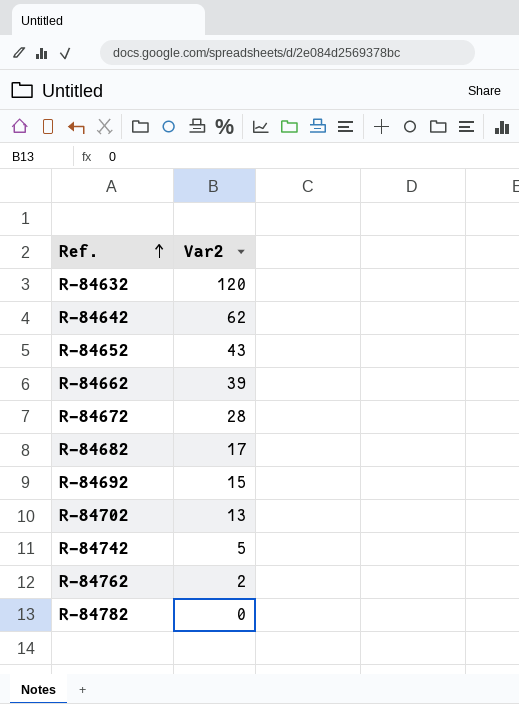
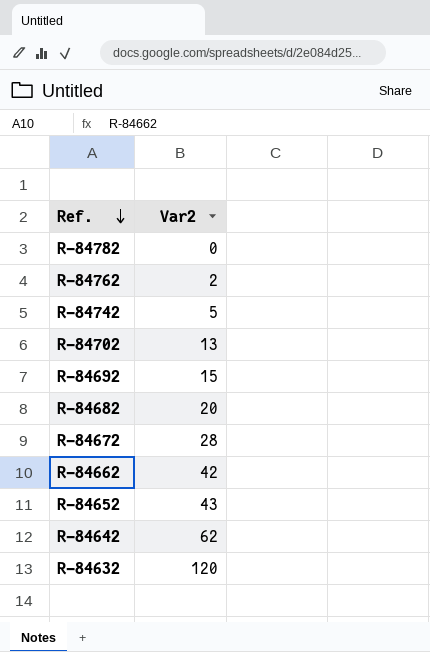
row order: Ref. ascending -> Ref. descending
R-84682 | Var2: 17 -> 20
R-84662 | Var2: 39 -> 42

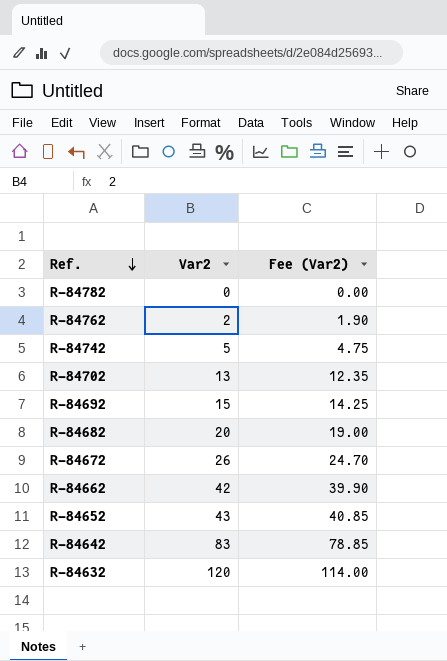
column Fee (Var2) | formula: none -> [Var2] * 0.95
R-84672 | Var2: 28 -> 26
R-84642 | Var2: 62 -> 83

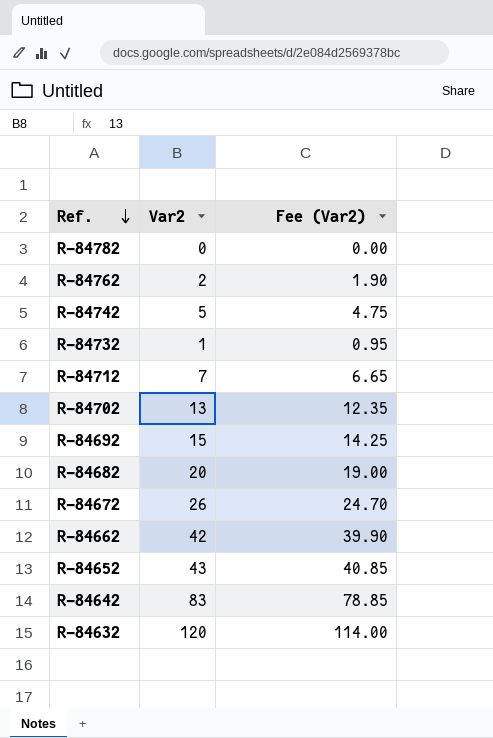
row R-84732: none -> 1 | 0.95
row R-84712: none -> 7 | 6.65

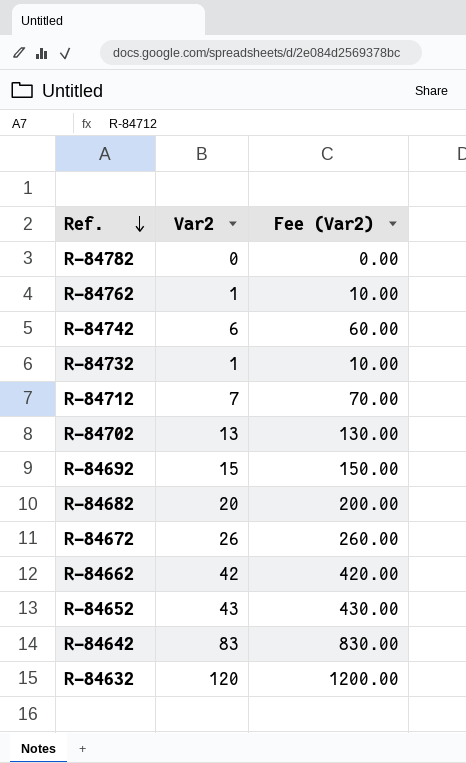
column Fee (Var2) | formula: [Var2] * 0.95 -> [Var2] * 10
R-84762 | Var2: 2 -> 1
R-84742 | Var2: 5 -> 6

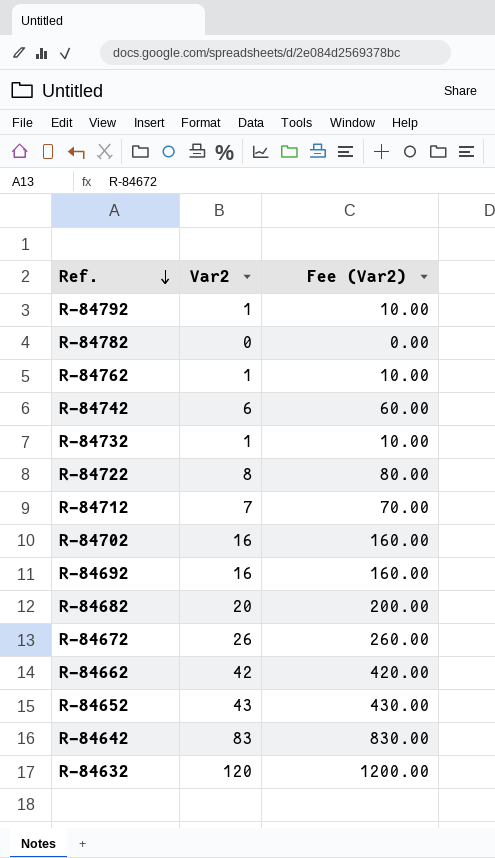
row R-84792: none -> 1 | 10.00
row R-84722: none -> 8 | 80.00
R-84702 | Var2: 13 -> 16
R-84702 | Fee (Var2): 130.00 -> 160.00
R-84692 | Var2: 15 -> 16
R-84692 | Fee (Var2): 150.00 -> 160.00

